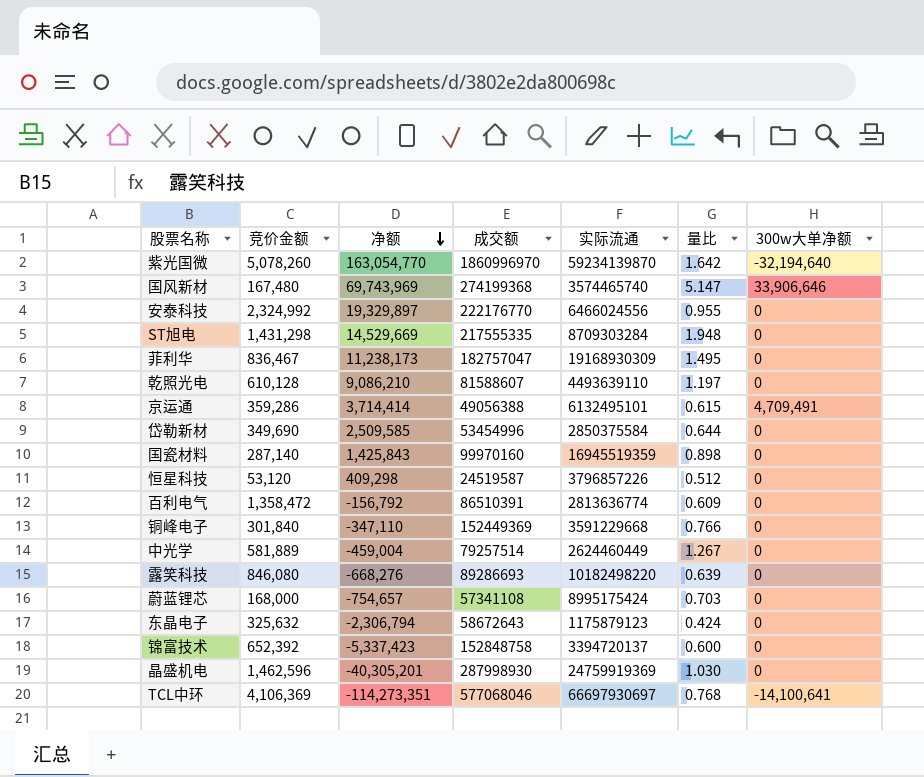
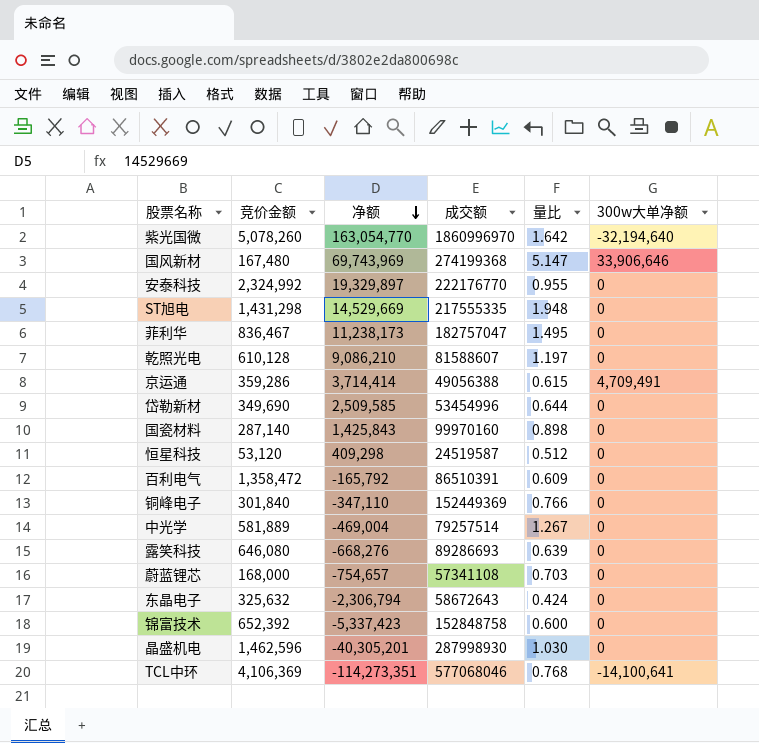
column 实际流通 | position: 5 -> none
百利电气 | 净额: -156,792 -> -165,792
中光学 | 净额: -459,004 -> -469,004
露笑科技 | 竞价金额: 846,080 -> 646,080

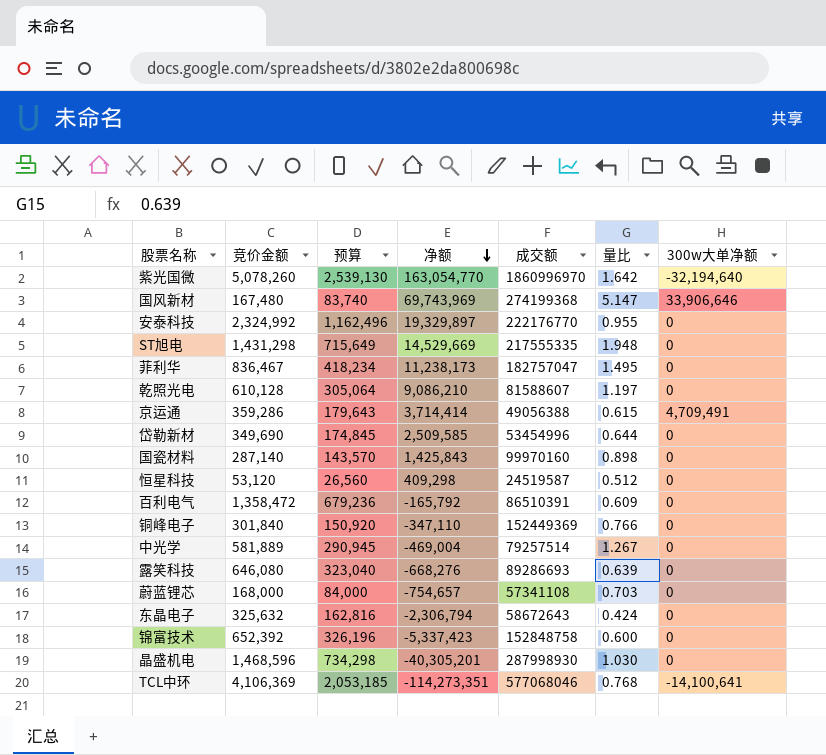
column 预算 | formula: none -> [竞价金额] * 0.5
晶盛机电 | 竞价金额: 1,462,596 -> 1,468,596

